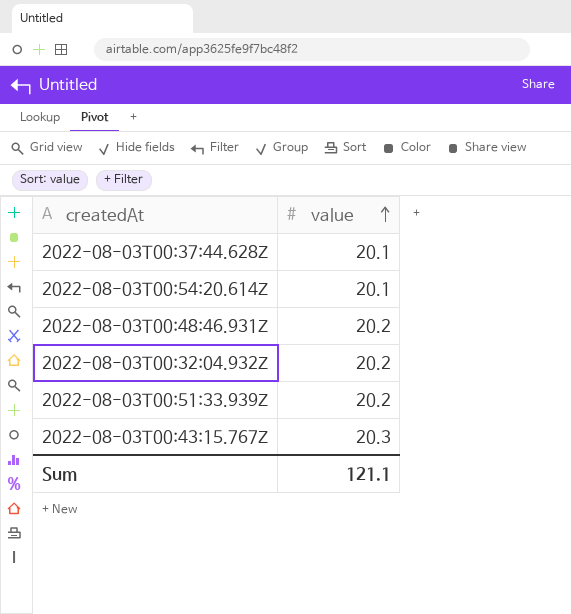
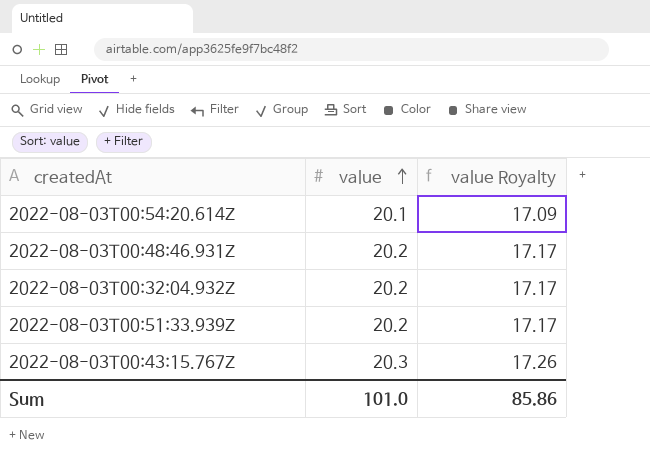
column value Royalty | formula: none -> [value] * 0.85
row 2022-08-03T00:37:44.628Z: 20.1 -> none
Sum | value: 121.1 -> 101.0

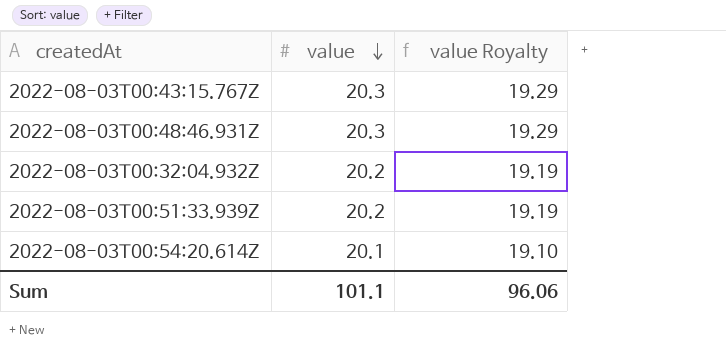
row order: value ascending -> value descending
column value Royalty | formula: [value] * 0.85 -> [value] * 0.95
2022-08-03T00:48:46.931Z | value: 20.2 -> 20.3
Sum | value: 101.0 -> 101.1
Sum | value Royalty: 85.86 -> 96.06

